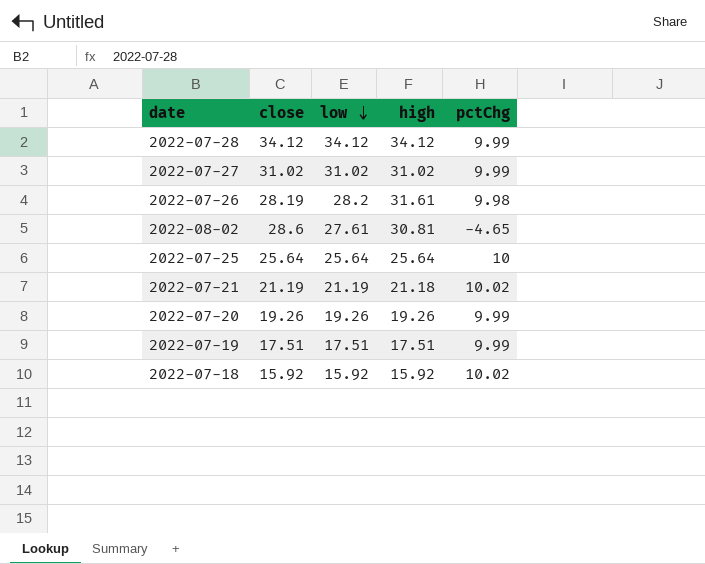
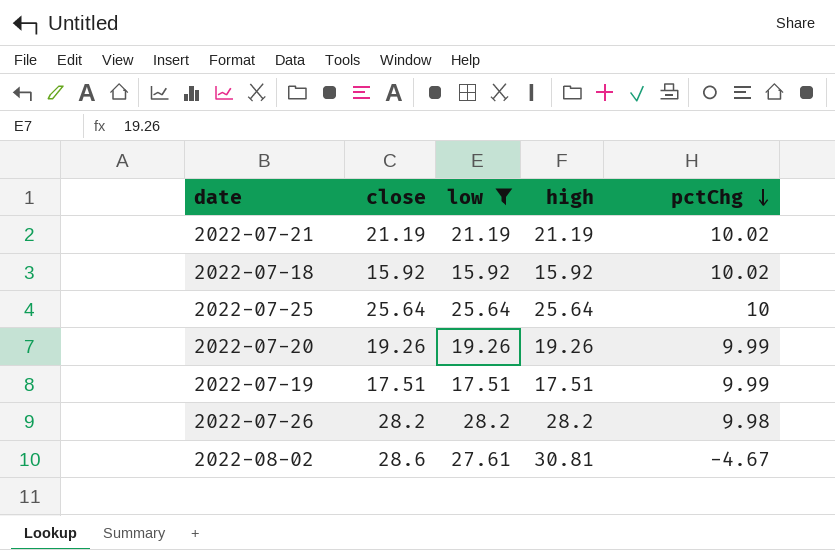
filter: none -> low <= 28.2
row order: low descending -> pctChg descending
2022-07-21 | high: 21.18 -> 21.19
2022-07-26 | close: 28.19 -> 28.2
2022-07-26 | high: 31.61 -> 28.2
2022-08-02 | pctChg: -4.65 -> -4.67

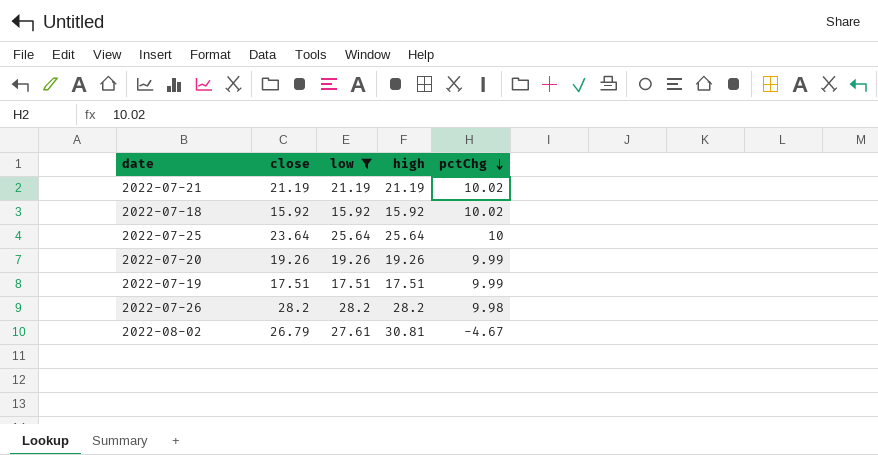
2022-07-25 | close: 25.64 -> 23.64
2022-08-02 | close: 28.6 -> 26.79

